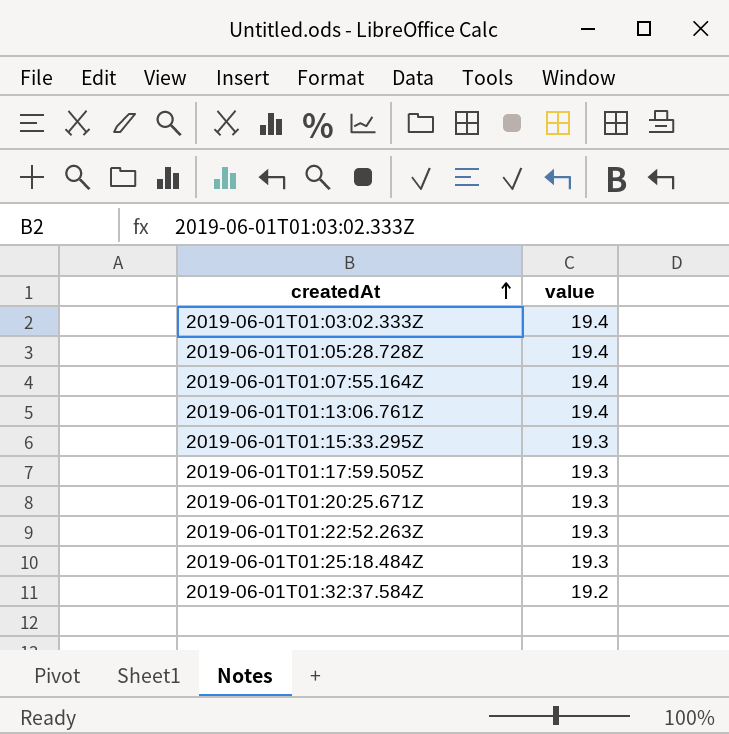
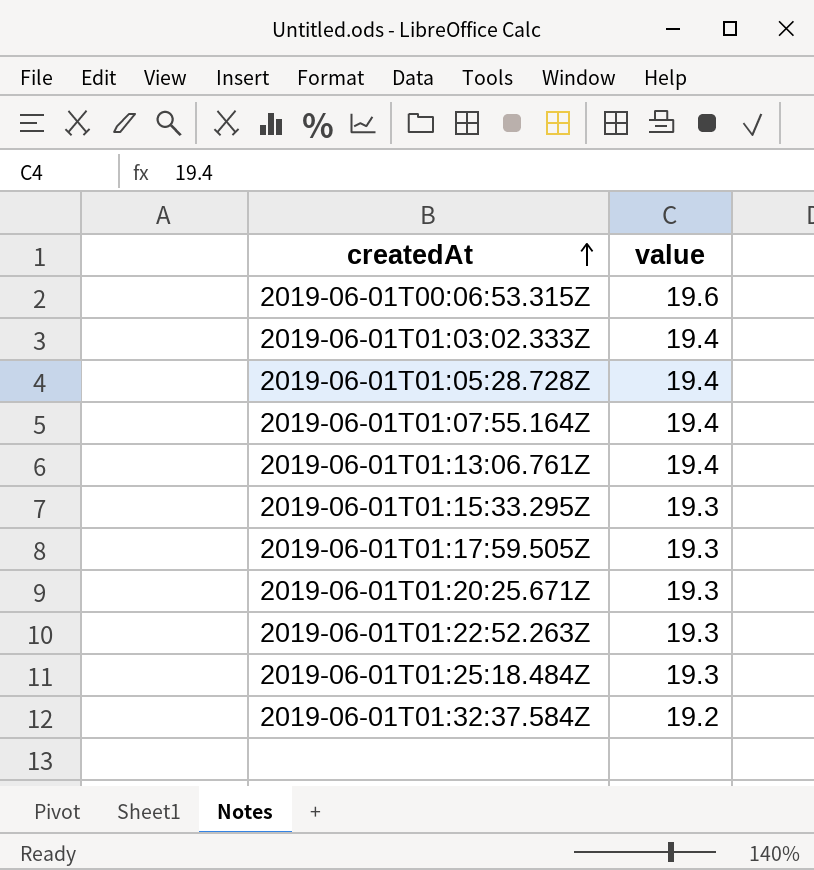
row 2019-06-01T00:06:53.315Z: none -> 19.6

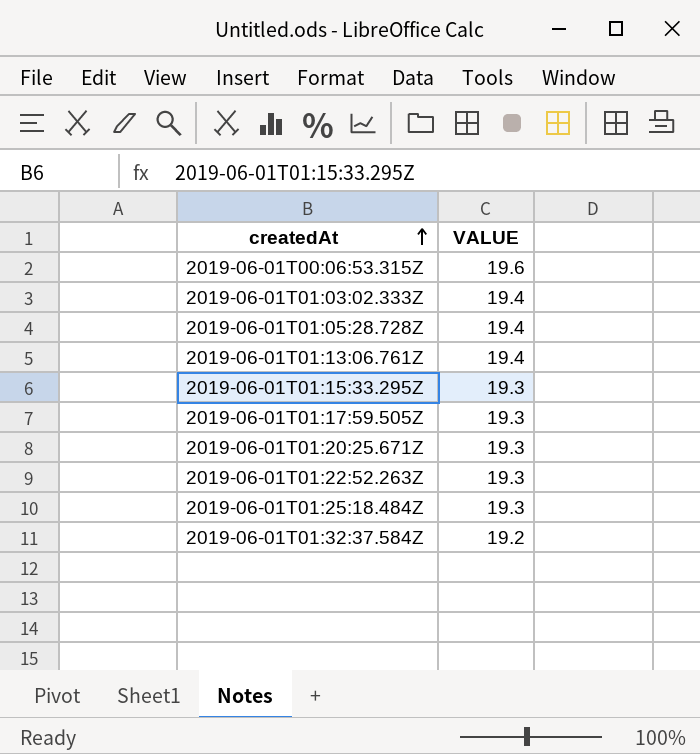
column name: value -> VALUE
row 2019-06-01T01:07:55.164Z: 19.4 -> none

